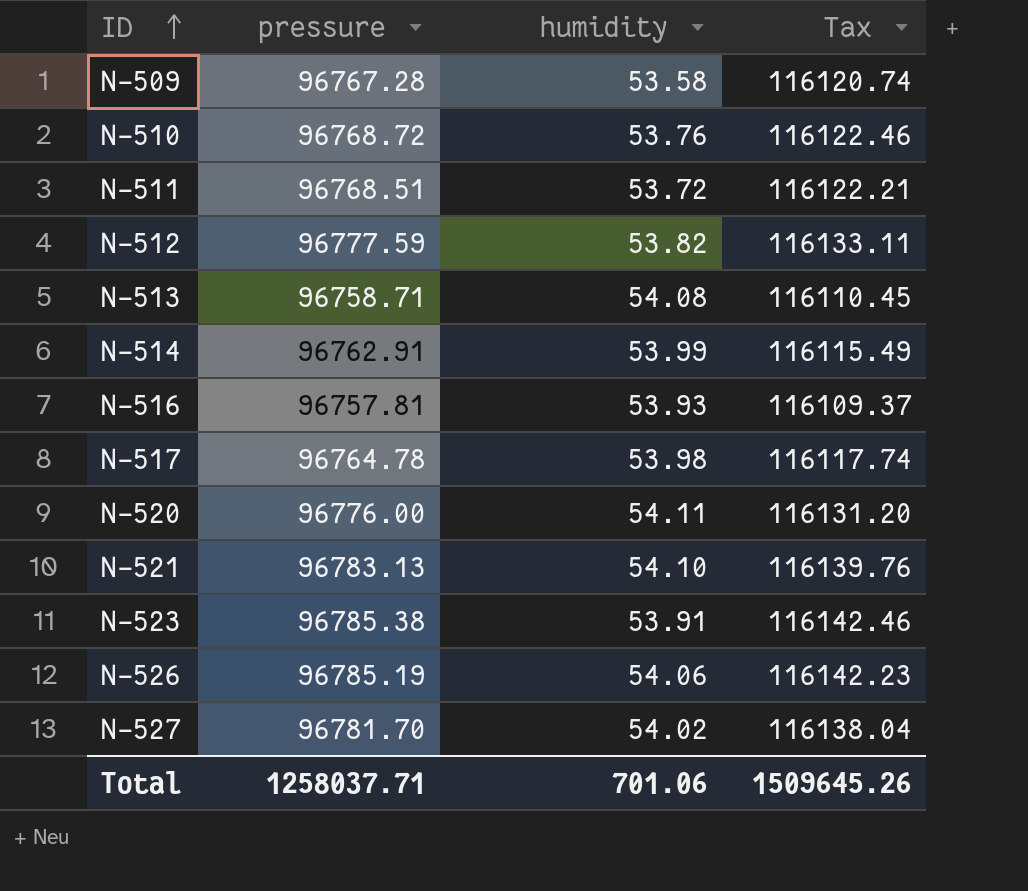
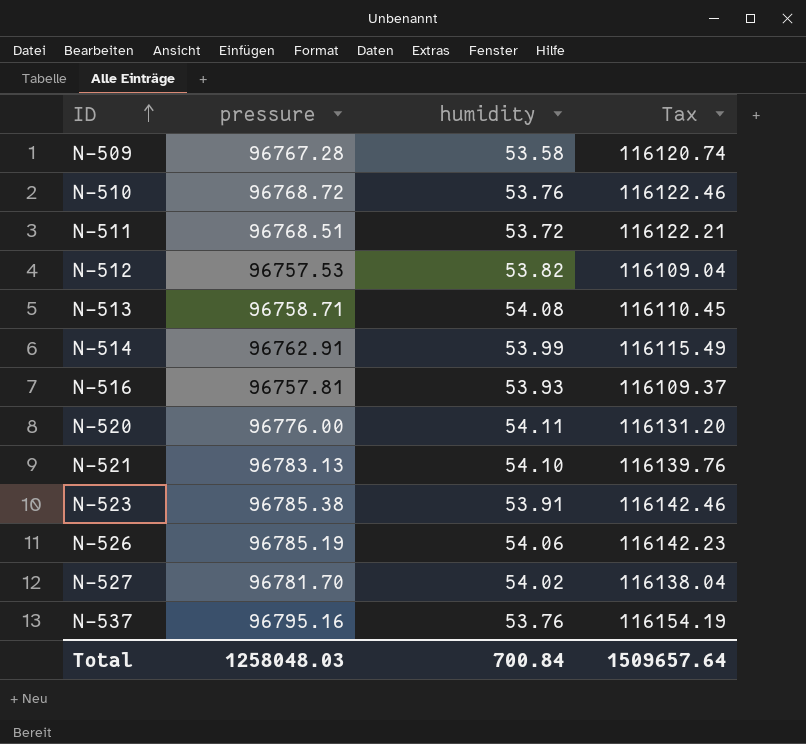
row N-517: 96764.78 | 53.98 | 116117.74 -> none
N-512 | pressure: 96777.59 -> 96757.53
N-512 | Tax: 116133.11 -> 116109.04
row N-537: none -> 96795.16 | 53.76 | 116154.19
Total | pressure: 1258037.71 -> 1258048.03
Total | humidity: 701.06 -> 700.84
Total | Tax: 1509645.26 -> 1509657.64

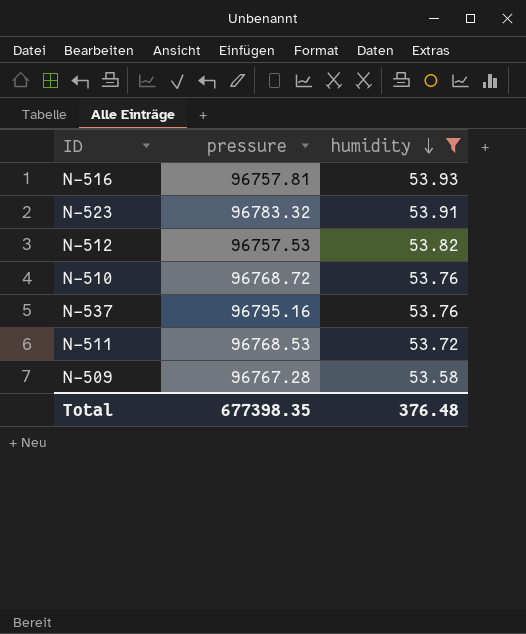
filter: none -> humidity <= 53.93
row order: ID ascending -> humidity descending
column Tax | formula: [pressure] * 1.2 -> none
N-523 | pressure: 96785.38 -> 96783.32
N-511 | pressure: 96768.51 -> 96768.53
Total | pressure: 1258048.03 -> 677398.35
Total | humidity: 700.84 -> 376.48

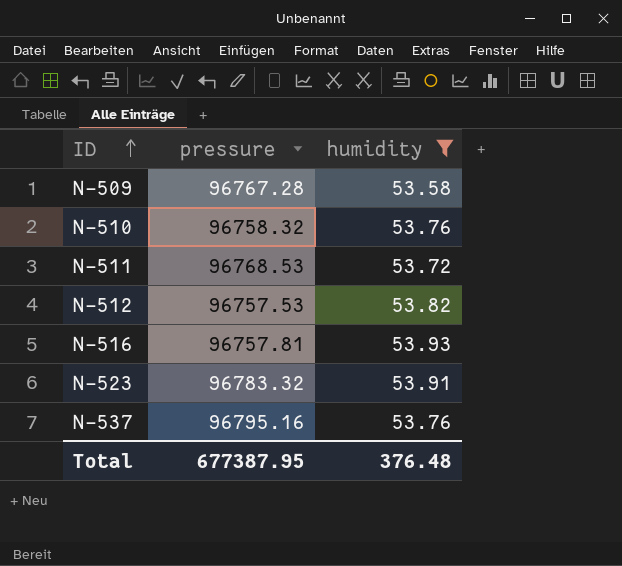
row order: humidity descending -> ID ascending
N-510 | pressure: 96768.72 -> 96758.32
Total | pressure: 677398.35 -> 677387.95

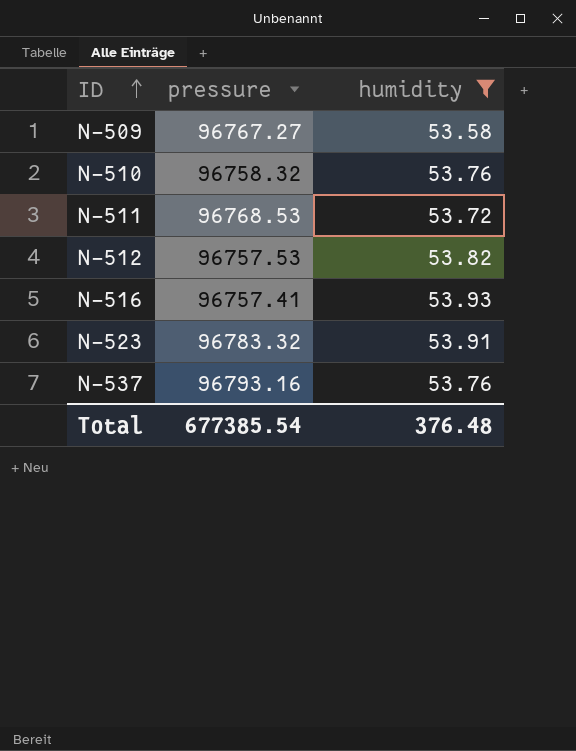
N-509 | pressure: 96767.28 -> 96767.27
N-516 | pressure: 96757.81 -> 96757.41
N-537 | pressure: 96795.16 -> 96793.16
Total | pressure: 677387.95 -> 677385.54

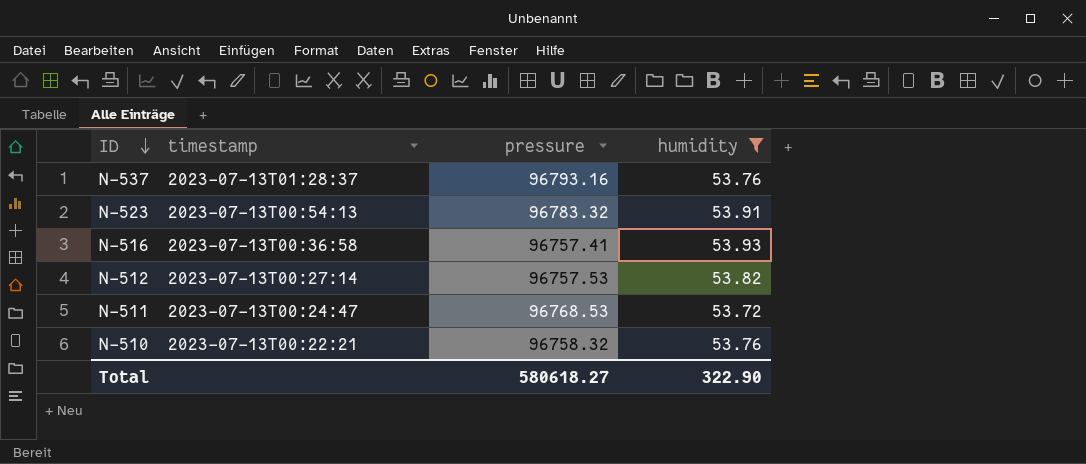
row order: ID ascending -> ID descending
column timestamp | position: none -> 2
row N-509: 96767.27 | 53.58 -> none
Total | pressure: 677385.54 -> 580618.27
Total | humidity: 376.48 -> 322.90

